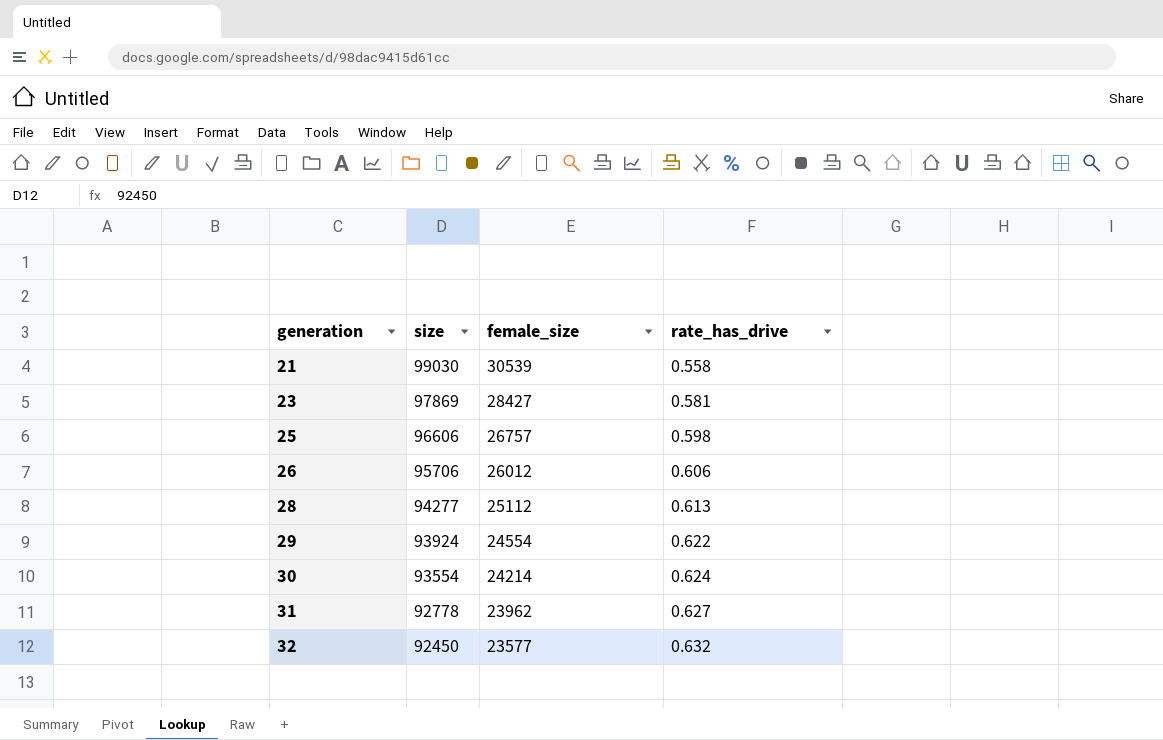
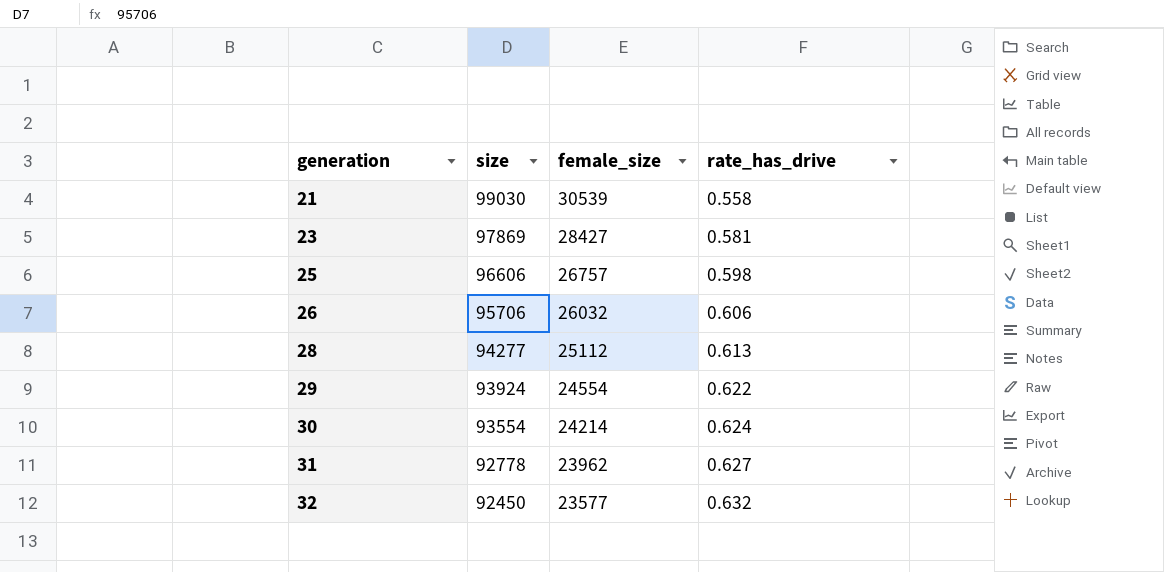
26 | female_size: 26012 -> 26032

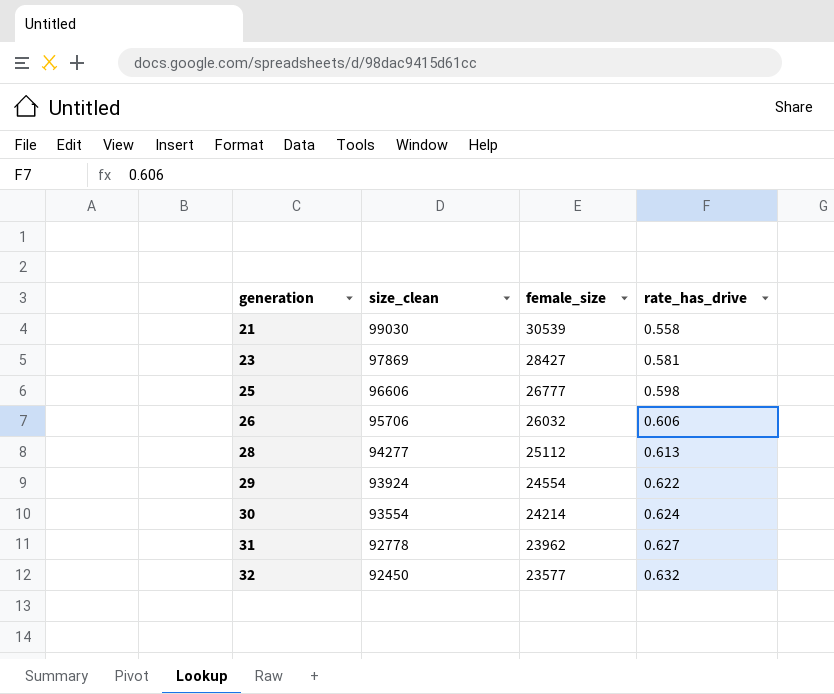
column name: size -> size_clean
25 | female_size: 26757 -> 26777

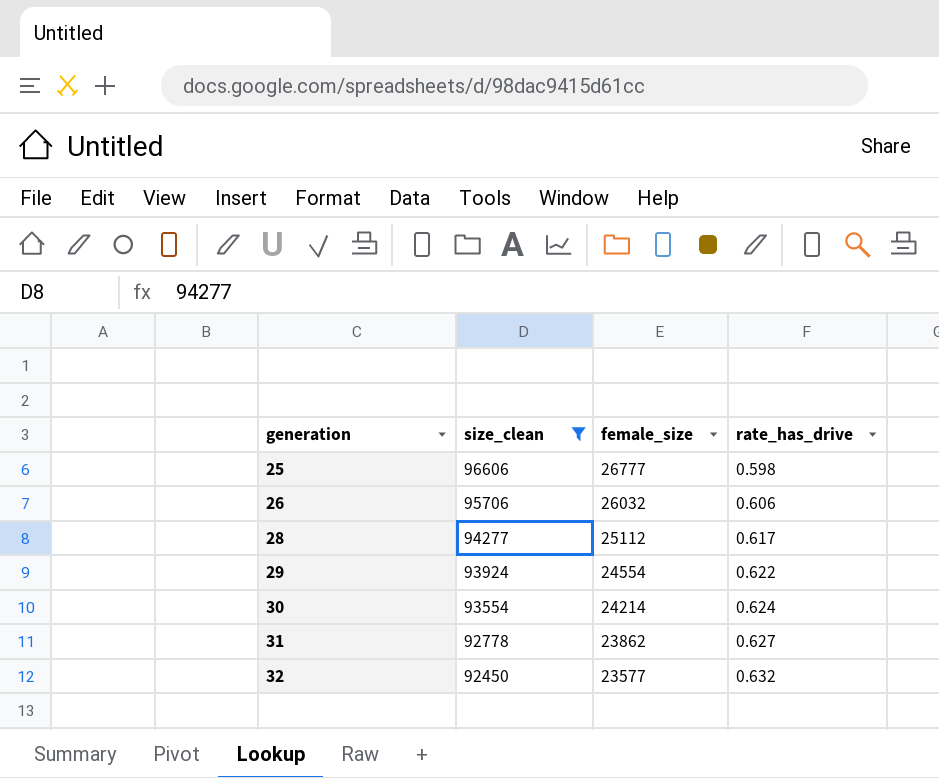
filter: none -> size_clean <= 96606
28 | rate_has_drive: 0.613 -> 0.617
31 | female_size: 23962 -> 23862

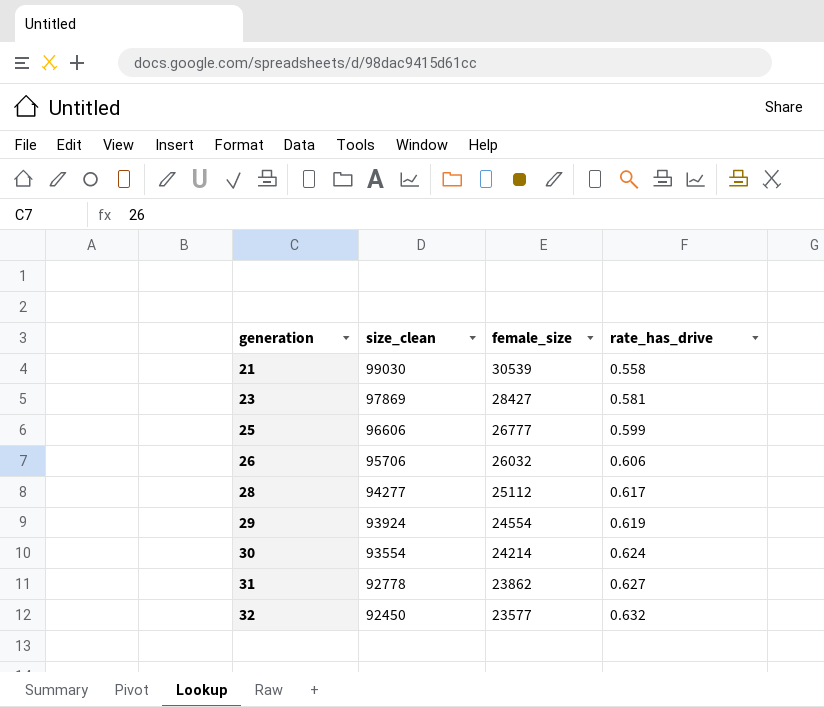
filter: size_clean <= 96606 -> none
25 | rate_has_drive: 0.598 -> 0.599
29 | rate_has_drive: 0.622 -> 0.619

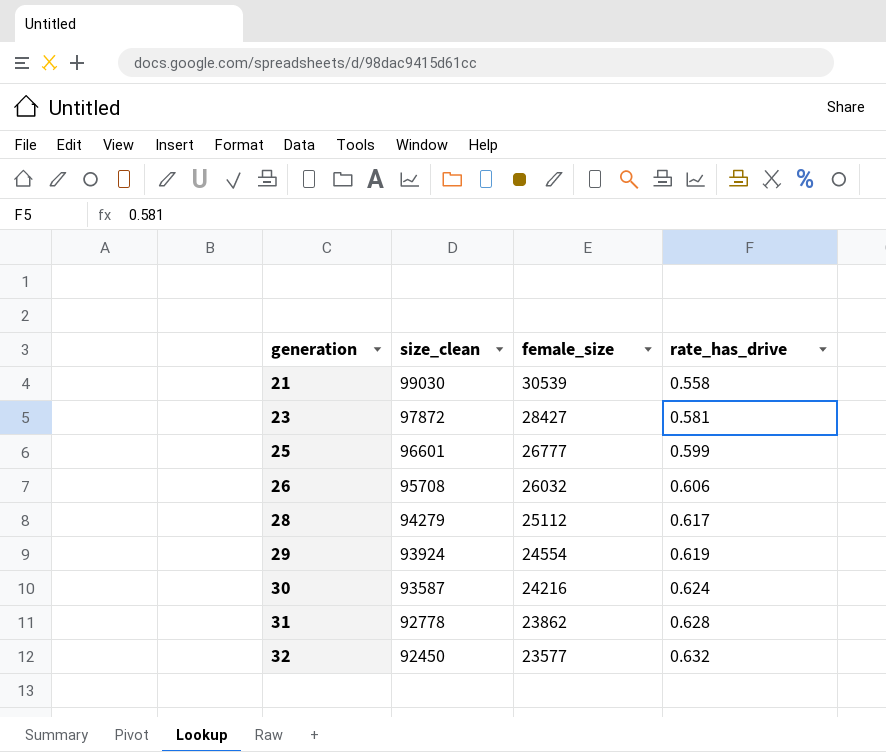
23 | size_clean: 97869 -> 97872
25 | size_clean: 96606 -> 96601
26 | size_clean: 95706 -> 95708
28 | size_clean: 94277 -> 94279
30 | size_clean: 93554 -> 93587
30 | female_size: 24214 -> 24216
31 | rate_has_drive: 0.627 -> 0.628

